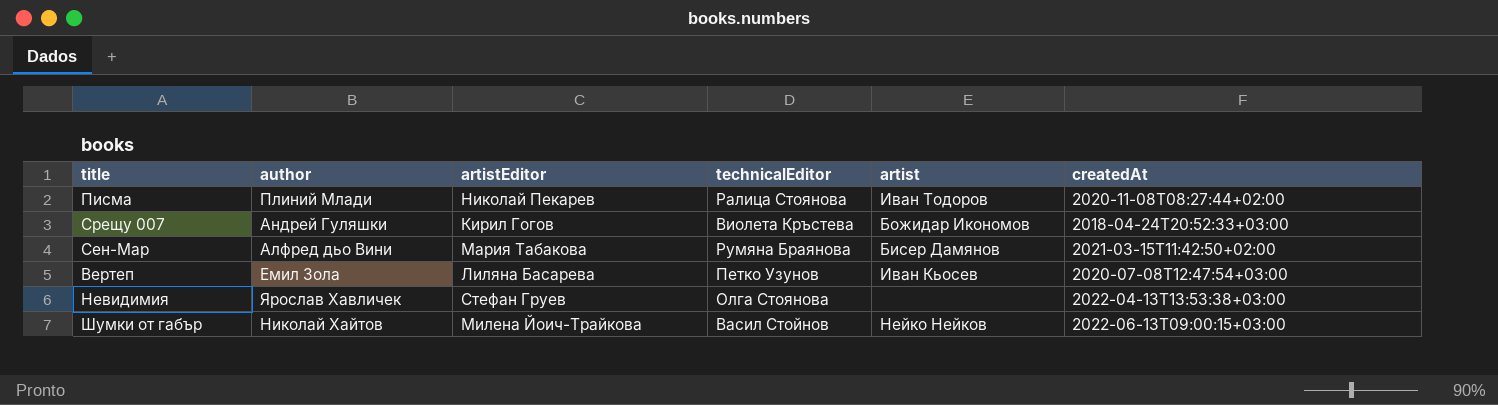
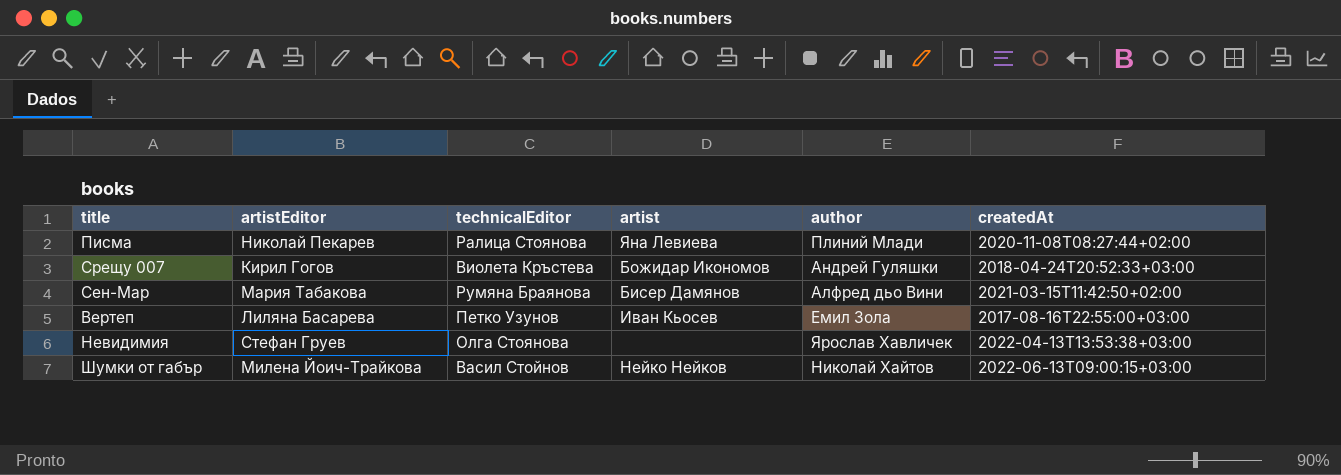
column author | position: 2 -> 5
Писма | artist: Иван Тодоров -> Яна Левиева
Вертеп | createdAt: 2020-07-08T12:47:54+03:00 -> 2017-08-16T22:55:00+03:00

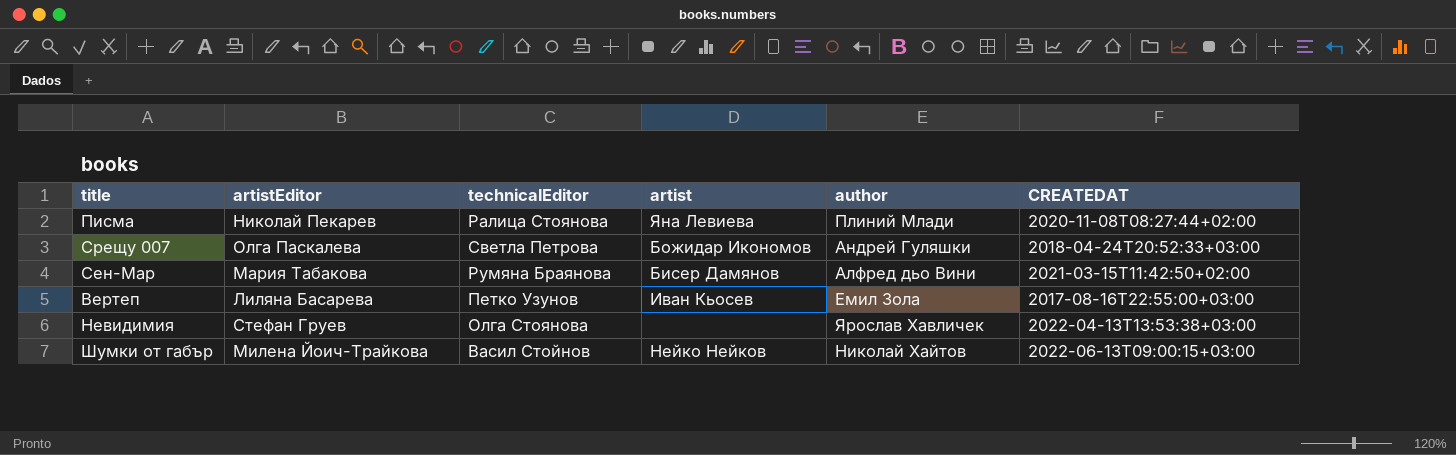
column name: createdAt -> CREATEDAT
Срещу 007 | artistEditor: Кирил Гогов -> Олга Паскалева
Срещу 007 | technicalEditor: Виолета Кръстева -> Светла Петрова

